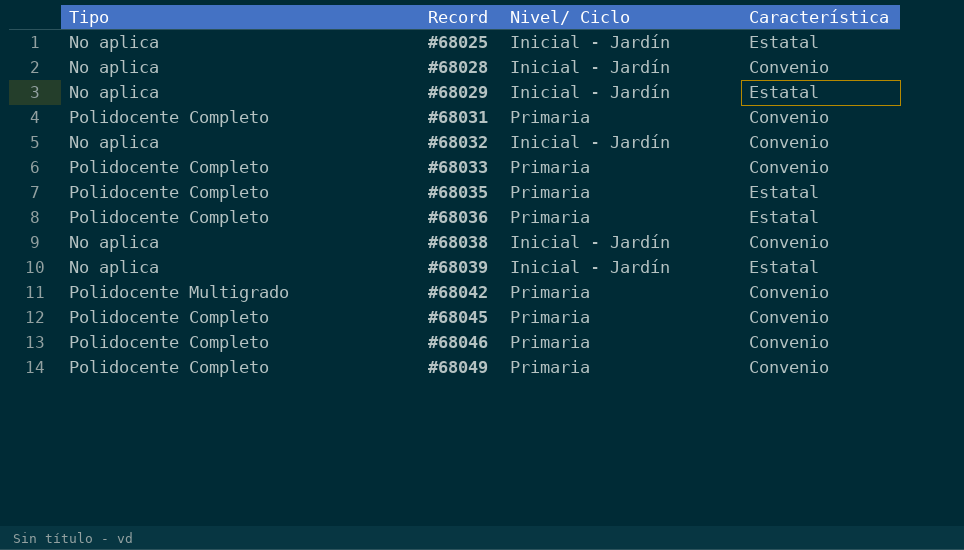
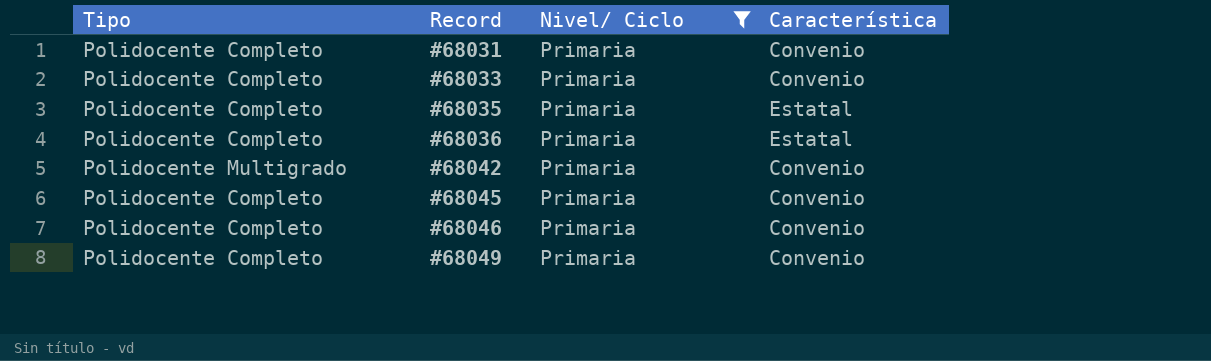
filter: none -> Nivel/ Ciclo = Primaria

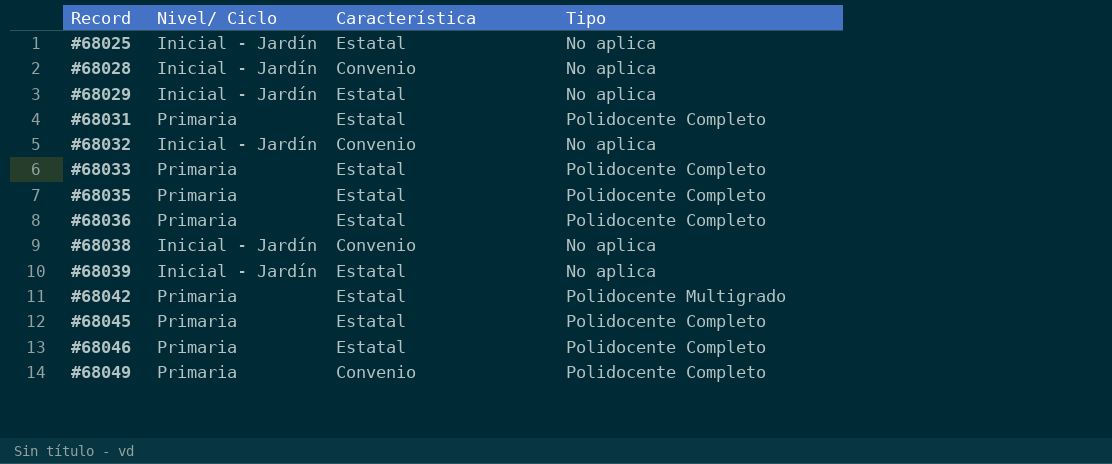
filter: Nivel/ Ciclo = Primaria -> none
column Tipo | position: 1 -> 4
#68031 | Característica: Convenio -> Estatal
#68033 | Característica: Convenio -> Estatal
#68042 | Característica: Convenio -> Estatal
#68045 | Característica: Convenio -> Estatal
#68046 | Característica: Convenio -> Estatal

